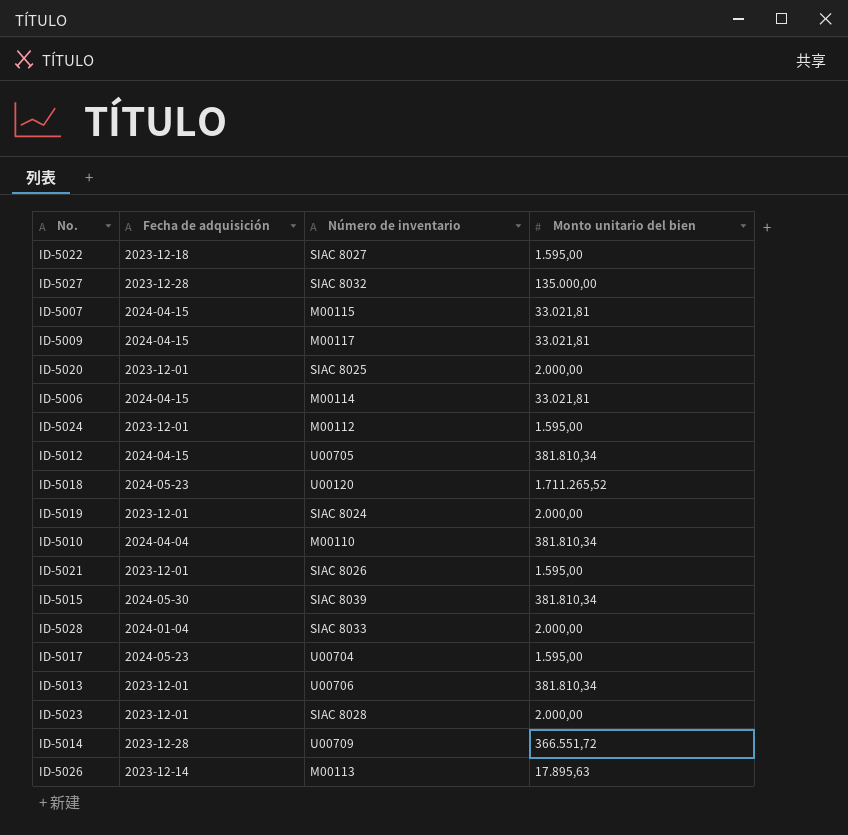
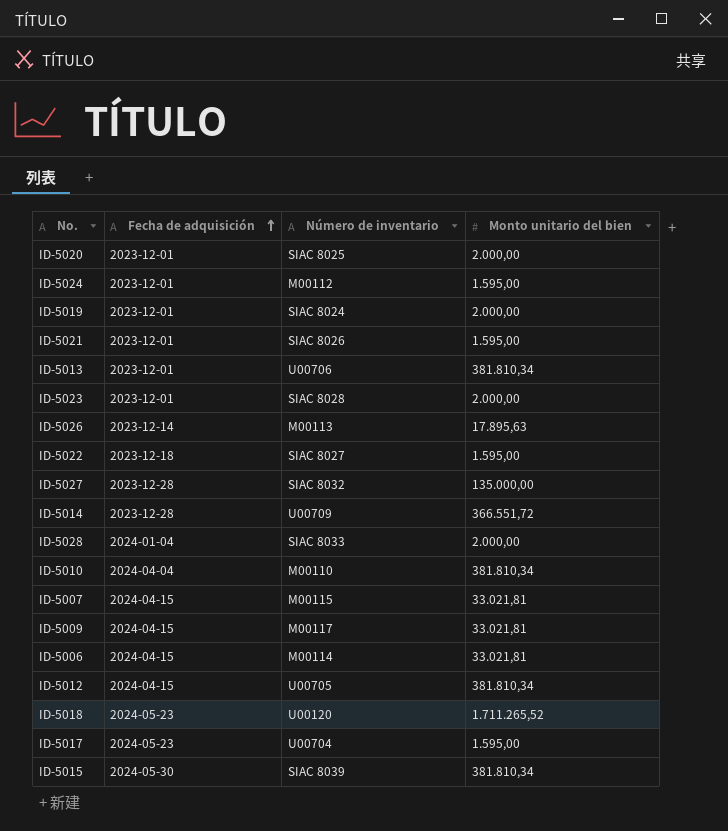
row order: none -> Fecha de adquisición ascending

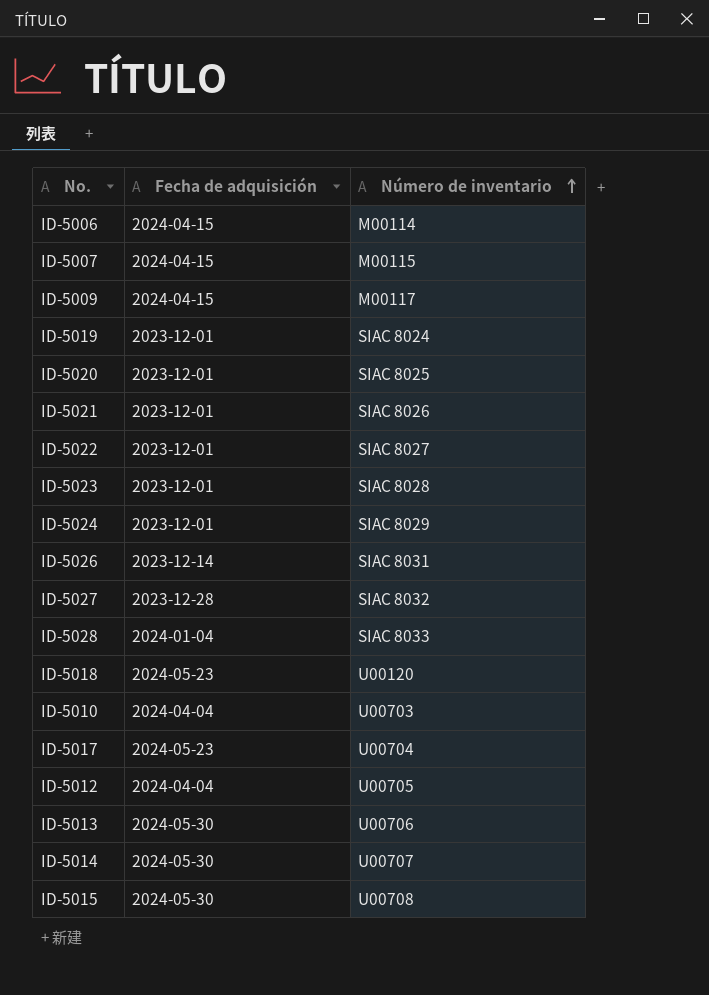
row order: Fecha de adquisición ascending -> Número de inventario ascending
column Monto unitario del bien | position: 4 -> none
ID-5022 | Fecha de adquisición: 2023-12-18 -> 2023-12-01
ID-5024 | Número de inventario: M00112 -> SIAC 8029
ID-5026 | Número de inventario: M00113 -> SIAC 8031
ID-5010 | Número de inventario: M00110 -> U00703
ID-5012 | Fecha de adquisición: 2024-04-15 -> 2024-04-04
ID-5013 | Fecha de adquisición: 2023-12-01 -> 2024-05-30
ID-5014 | Fecha de adquisición: 2023-12-28 -> 2024-05-30
ID-5014 | Número de inventario: U00709 -> U00707
ID-5015 | Número de inventario: SIAC 8039 -> U00708

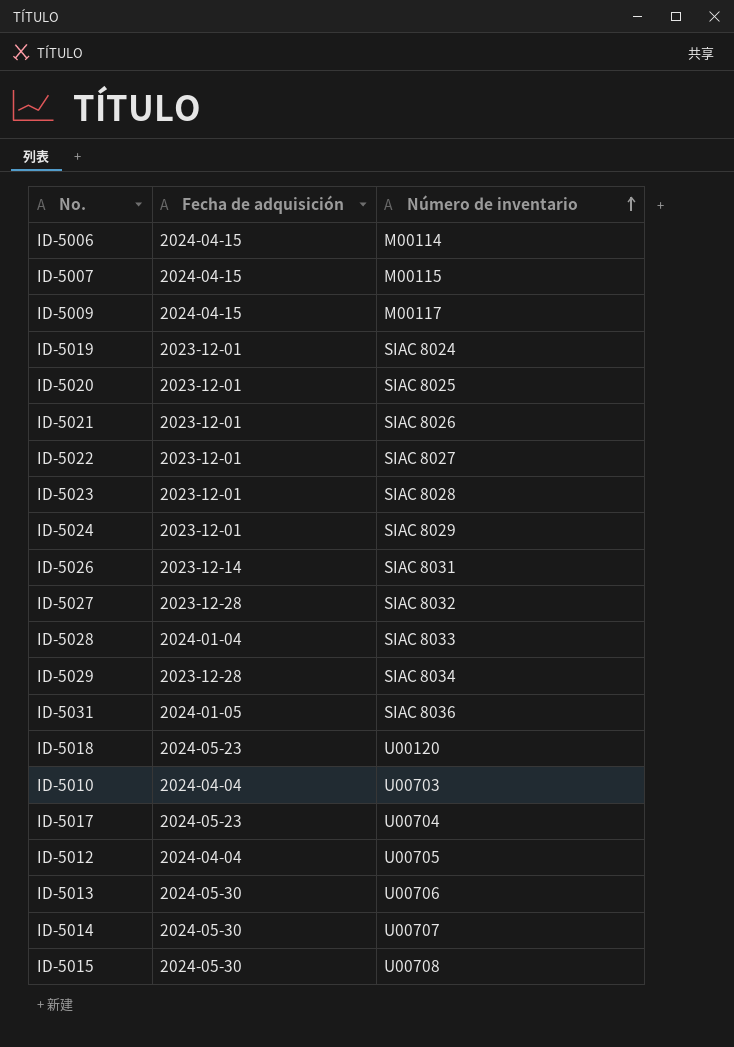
row ID-5029: none -> 2023-12-28 | SIAC 8034
row ID-5031: none -> 2024-01-05 | SIAC 8036

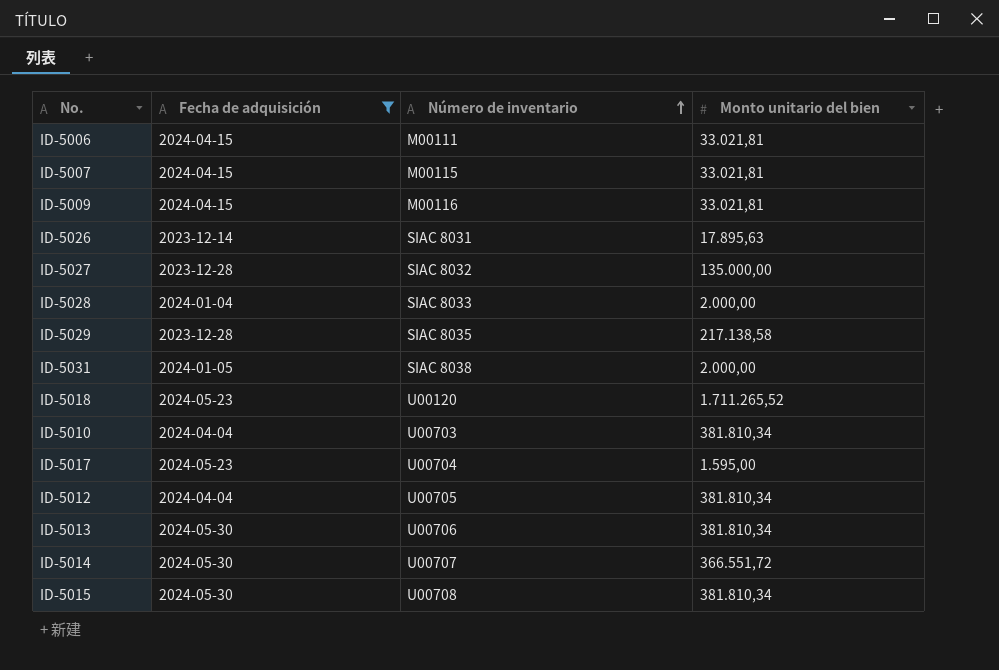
filter: none -> Fecha de adquisición != 2023-12-01
column Monto unitario del bien | position: none -> 4
ID-5006 | Número de inventario: M00114 -> M00111
ID-5009 | Número de inventario: M00117 -> M00116
ID-5029 | Número de inventario: SIAC 8034 -> SIAC 8035
ID-5031 | Número de inventario: SIAC 8036 -> SIAC 8038

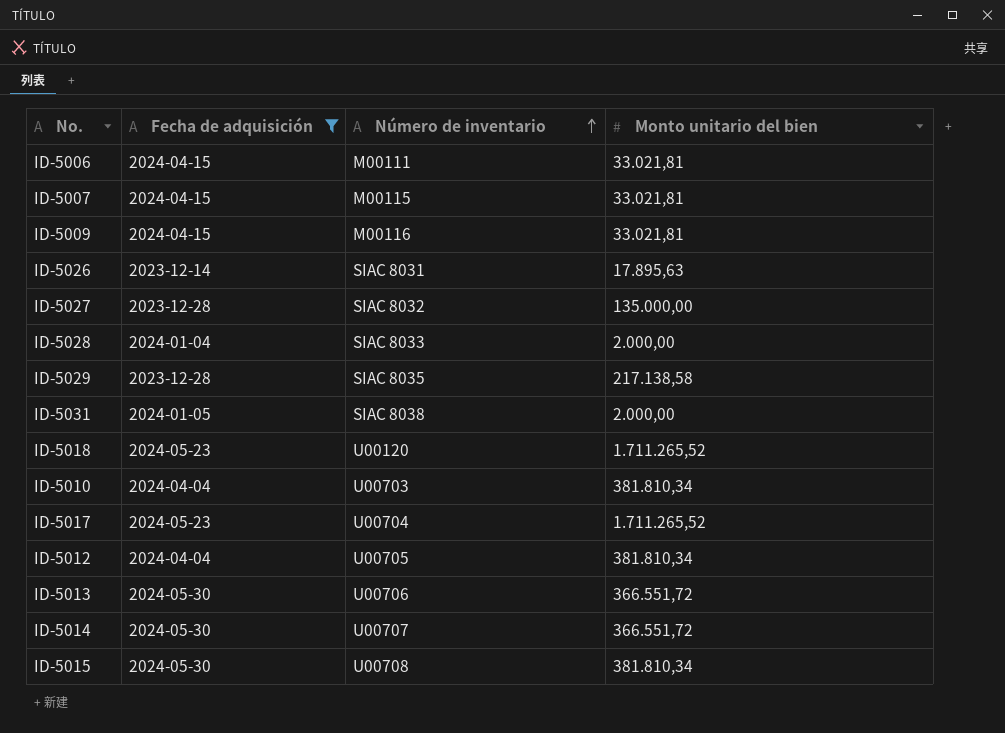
ID-5017 | Monto unitario del bien: 1.595,00 -> 1.711.265,52
ID-5013 | Monto unitario del bien: 381.810,34 -> 366.551,72

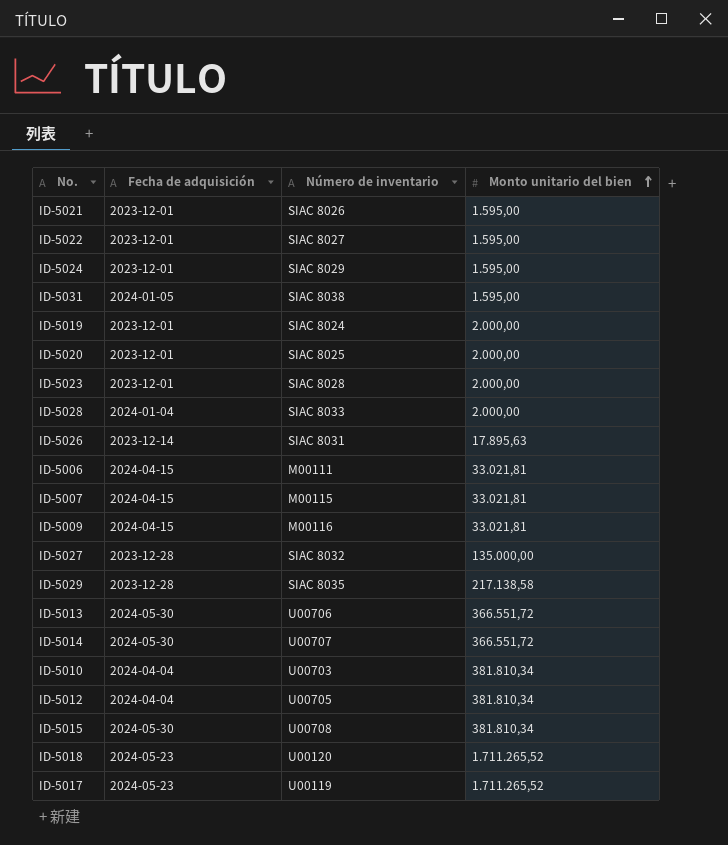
filter: Fecha de adquisición != 2023-12-01 -> none
row order: Número de inventario ascending -> Monto unitario del bien ascending
ID-5031 | Monto unitario del bien: 2.000,00 -> 1.595,00
ID-5017 | Número de inventario: U00704 -> U00119

